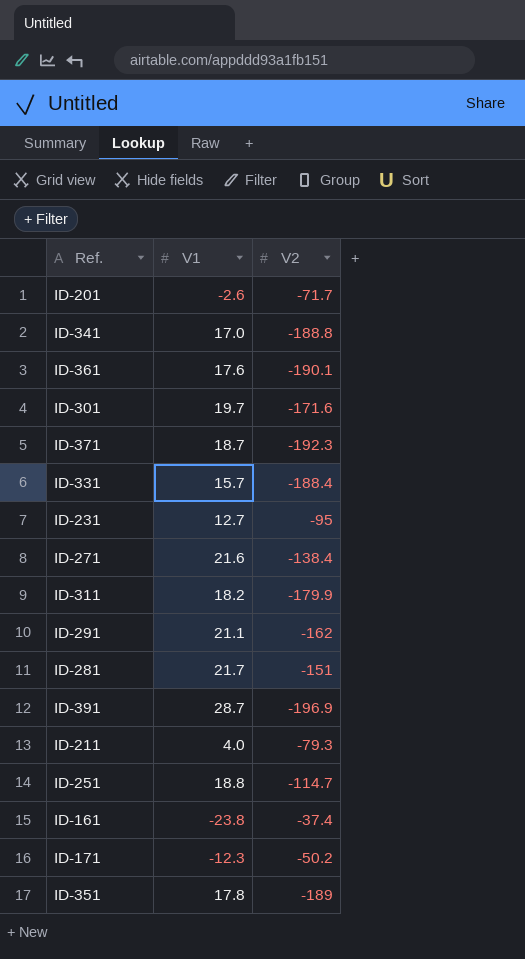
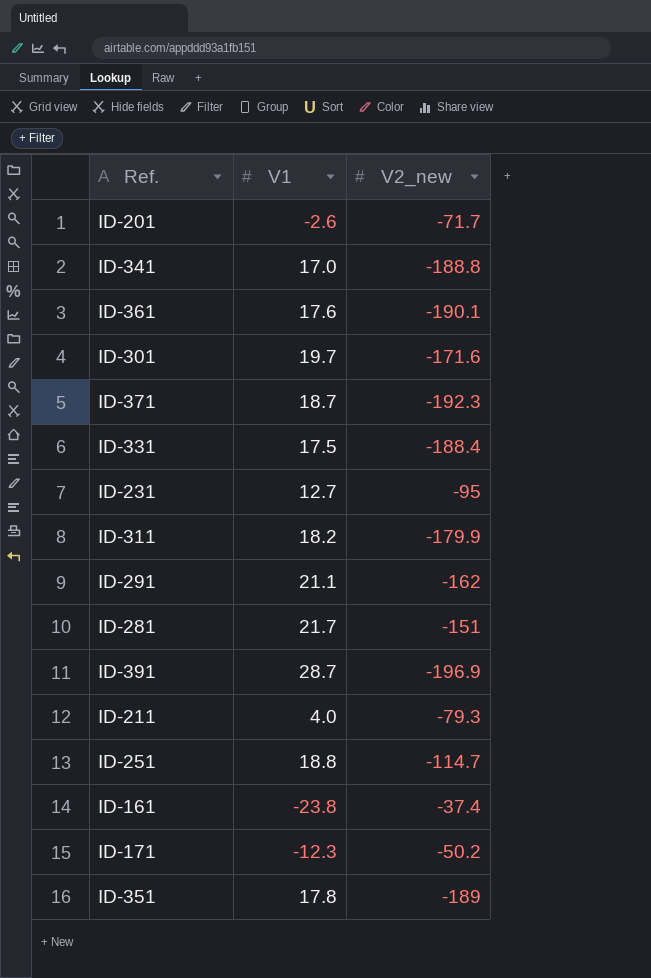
column name: V2 -> V2_new
row ID-271: 21.6 | -138.4 -> none
ID-331 | V1: 15.7 -> 17.5

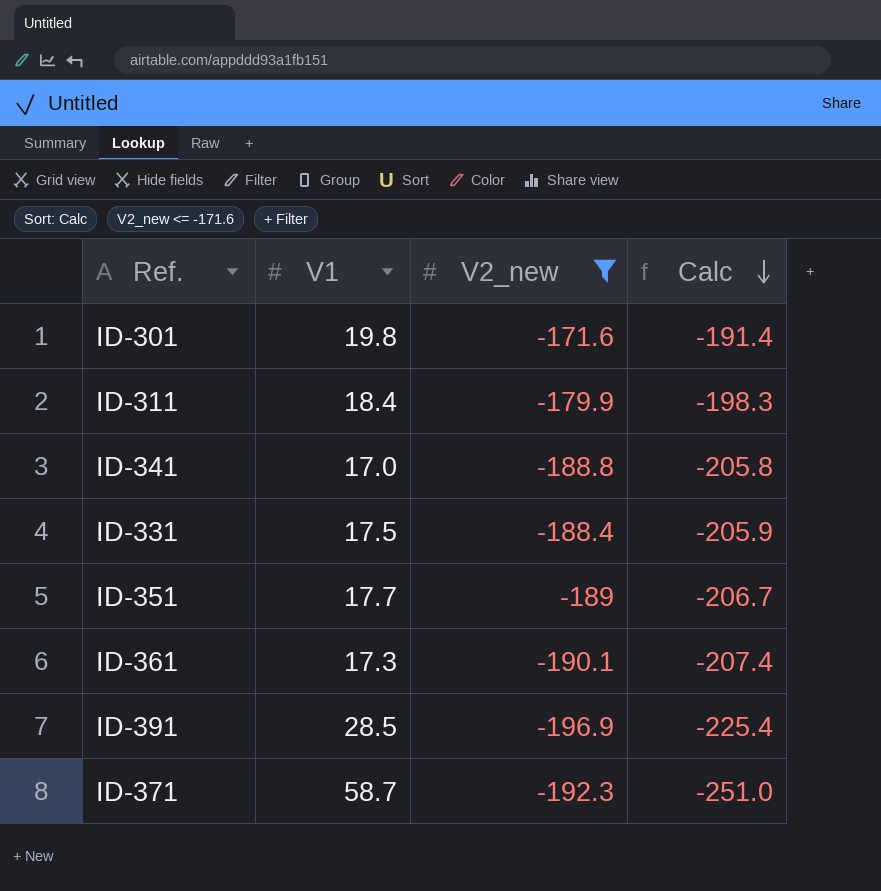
filter: none -> V2_new <= -171.6
row order: none -> Calc descending
column Calc | formula: none -> [V2_new] - [V1]
ID-301 | V1: 19.7 -> 19.8
ID-311 | V1: 18.2 -> 18.4
ID-351 | V1: 17.8 -> 17.7
ID-361 | V1: 17.6 -> 17.3
ID-391 | V1: 28.7 -> 28.5
ID-371 | V1: 18.7 -> 58.7

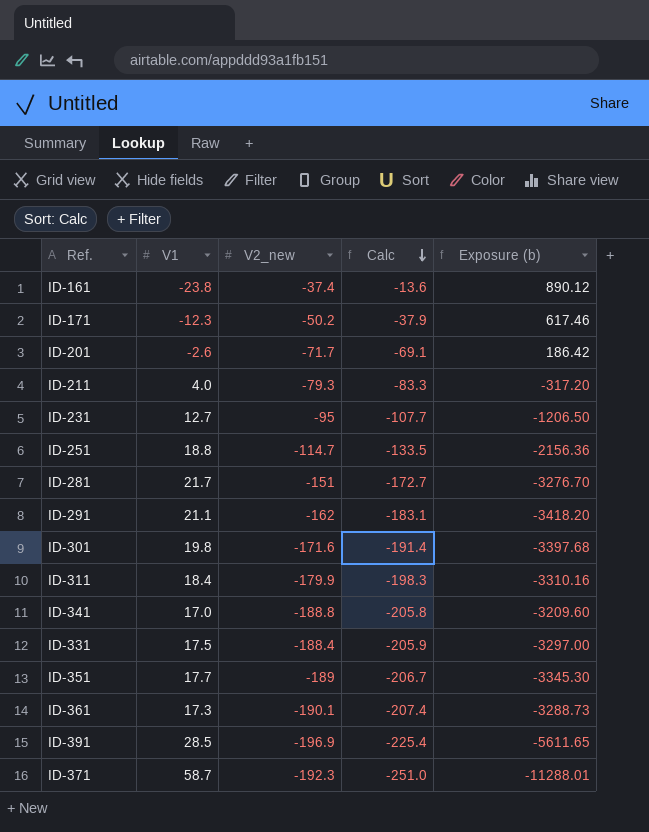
filter: V2_new <= -171.6 -> none
column Exposure (b) | formula: none -> [V1] * [V2_new]

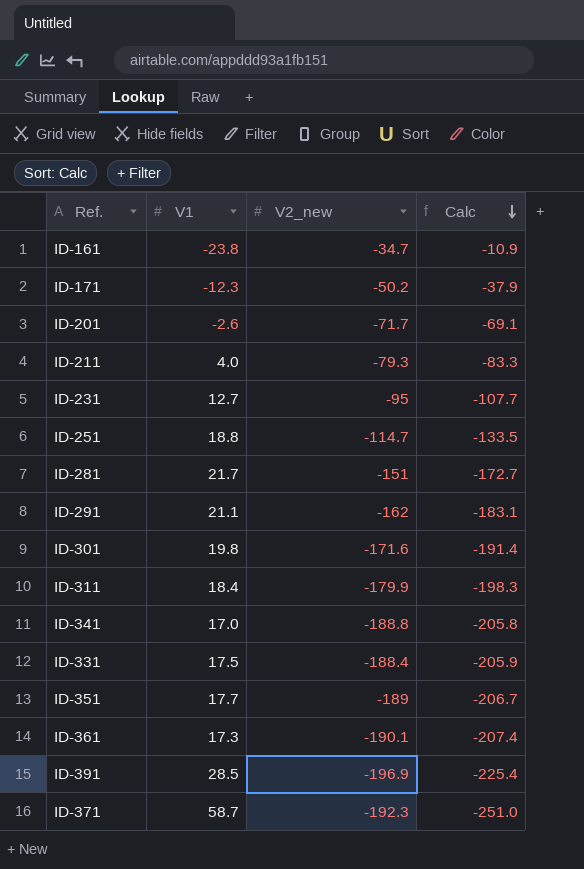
column Exposure (b) | formula: [V1] * [V2_new] -> none
ID-161 | V2_new: -37.4 -> -34.7
ID-161 | Calc: -13.6 -> -10.9

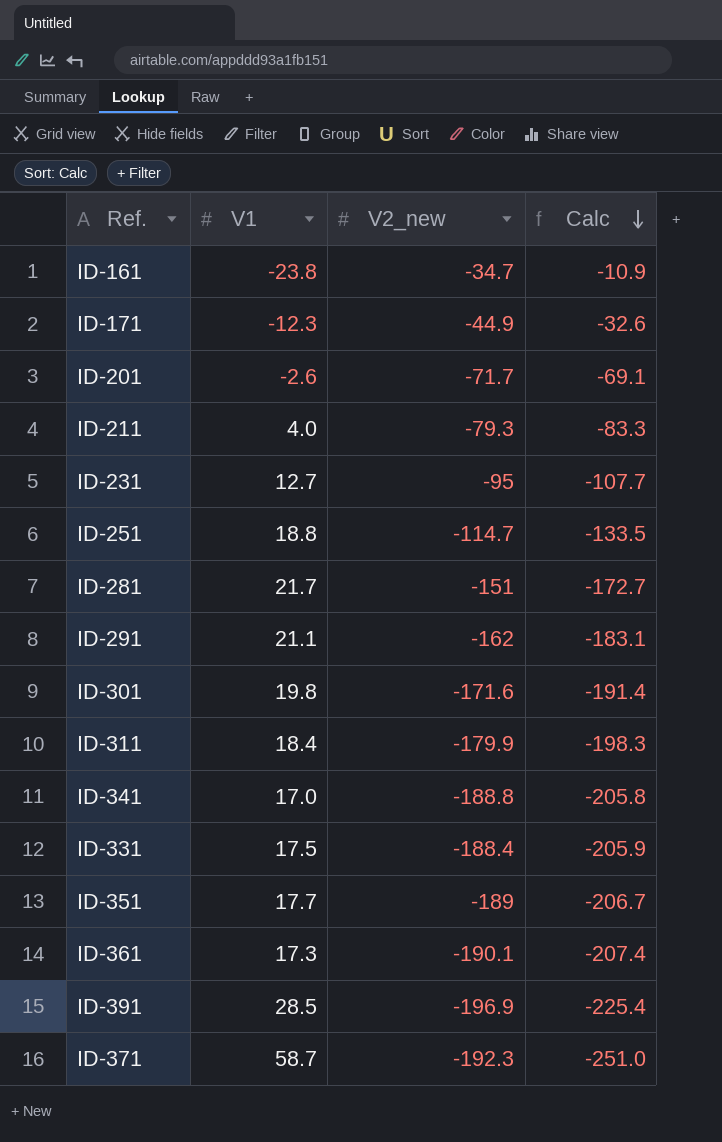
ID-171 | V2_new: -50.2 -> -44.9
ID-171 | Calc: -37.9 -> -32.6

